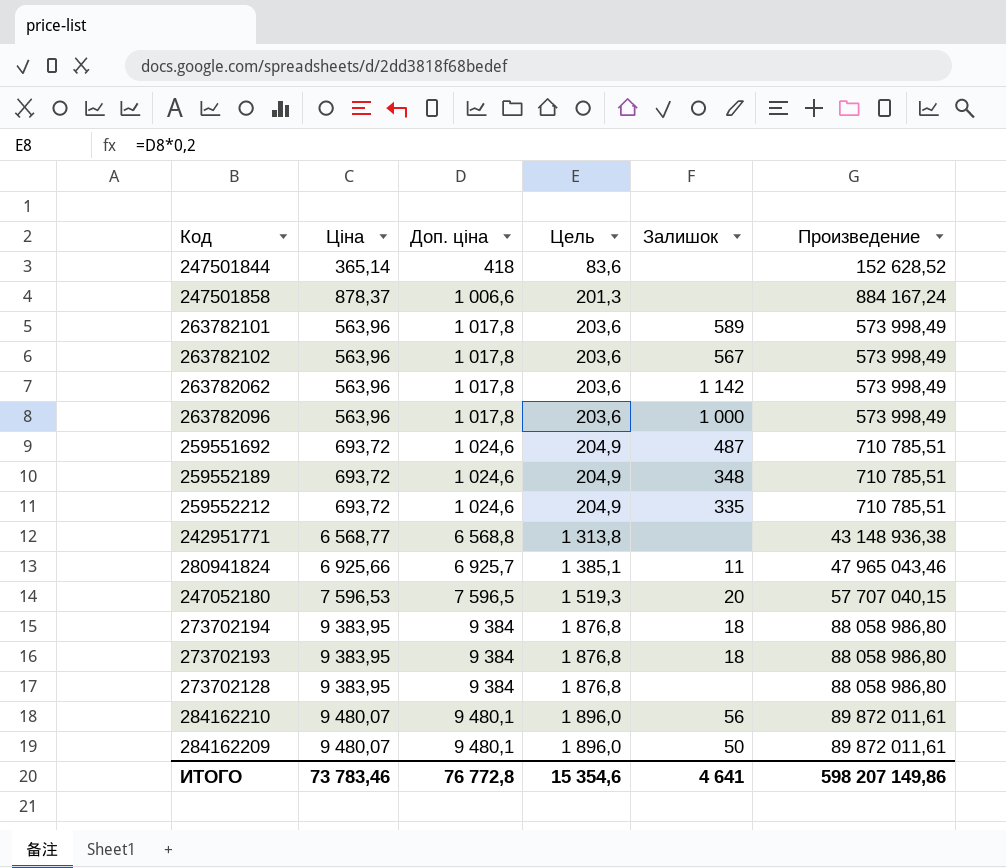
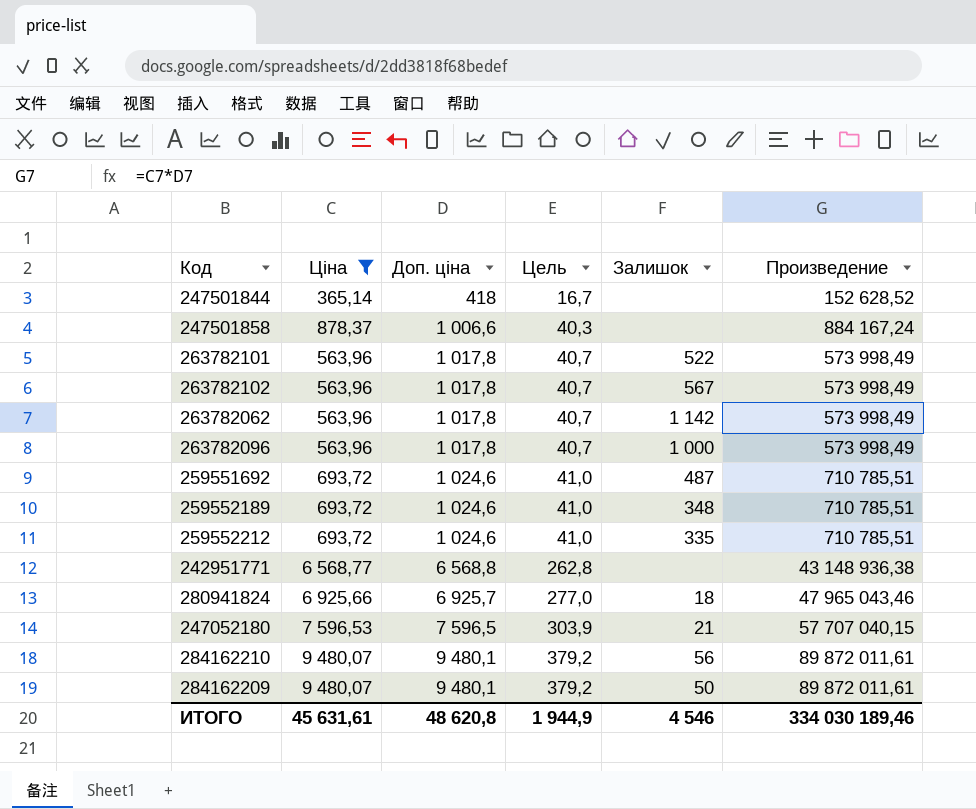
filter: none -> Ціна != 9 383,95
column Цель | formula: [Доп. ціна] * 0,2 -> [Доп. ціна] * 0,04
263782101 | Залишок: 589 -> 522
280941824 | Залишок: 11 -> 18
247052180 | Залишок: 20 -> 21
ИТОГО | Ціна: 73 783,46 -> 45 631,61
ИТОГО | Доп. ціна: 76 772,8 -> 48 620,8
ИТОГО | Цель: 15 354,6 -> 1 944,9
ИТОГО | Залишок: 4 641 -> 4 546
ИТОГО | Произведение: 598 207 149,86 -> 334 030 189,46

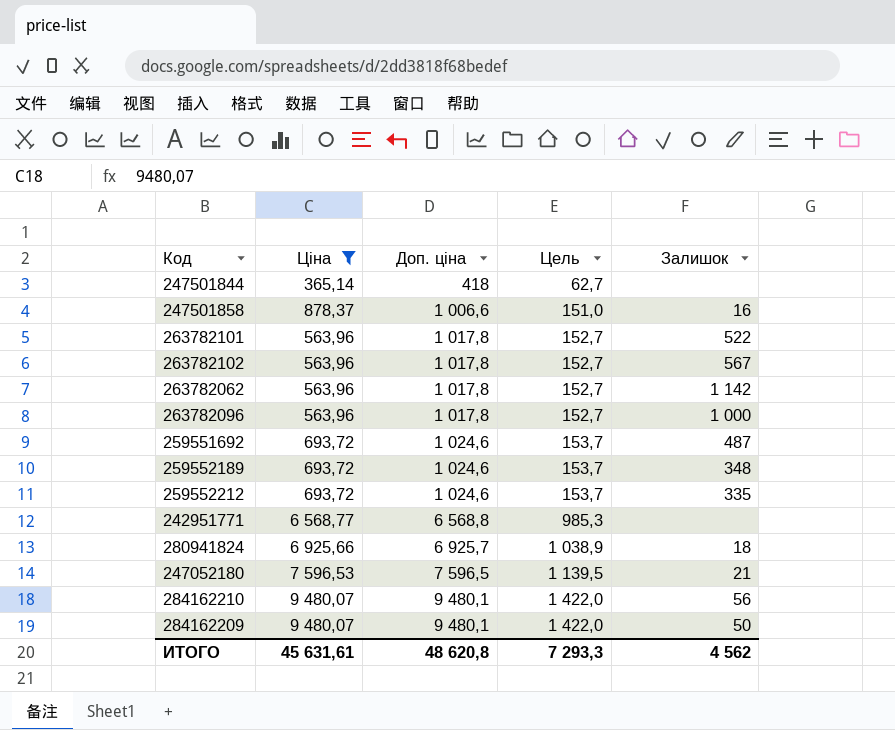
column Произведение | formula: [Ціна] * [Доп. ціна] -> none
column Цель | formula: [Доп. ціна] * 0,04 -> [Доп. ціна] * 0,15
247501858 | Залишок: none -> 16
ИТОГО | Цель: 1 944,9 -> 7 293,3
ИТОГО | Залишок: 4 546 -> 4 562

